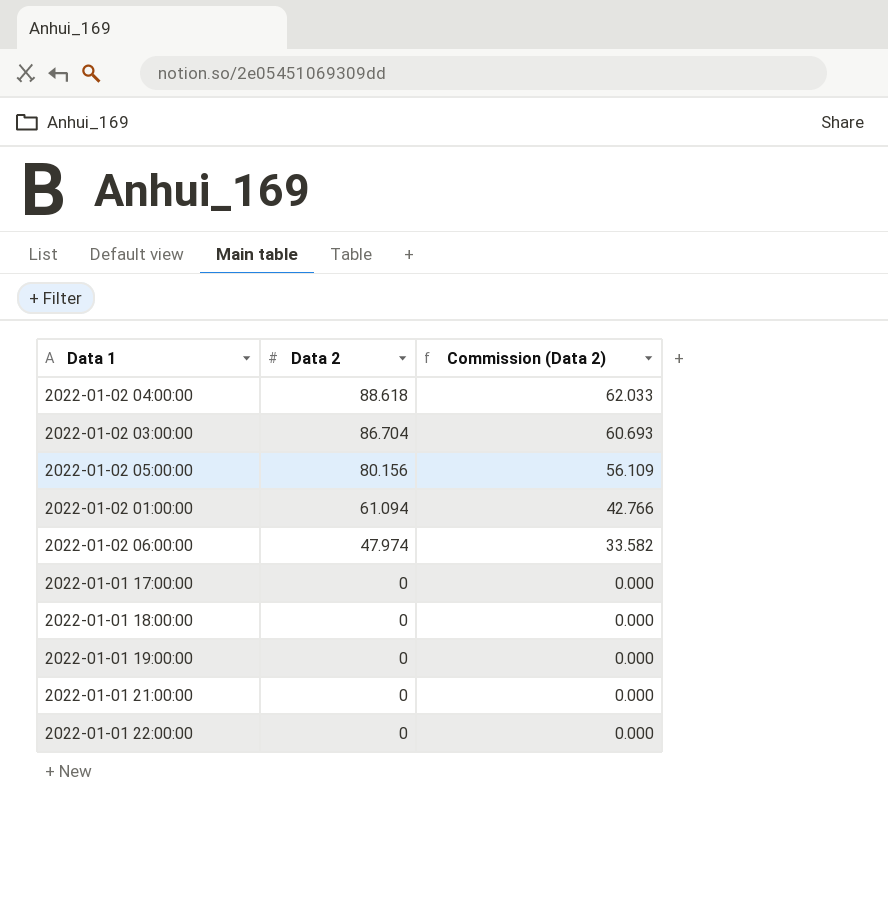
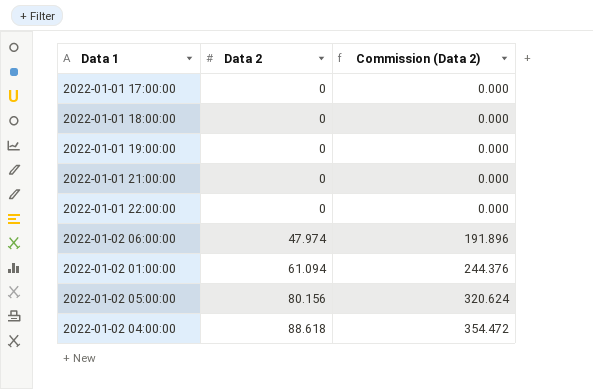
row order: Data 2 descending -> Data 2 ascending
column Commission (Data 2) | formula: [Data 2] * 0.7 -> [Data 2] * 4
row 2022-01-02 03:00:00: 86.704 | 60.693 -> none

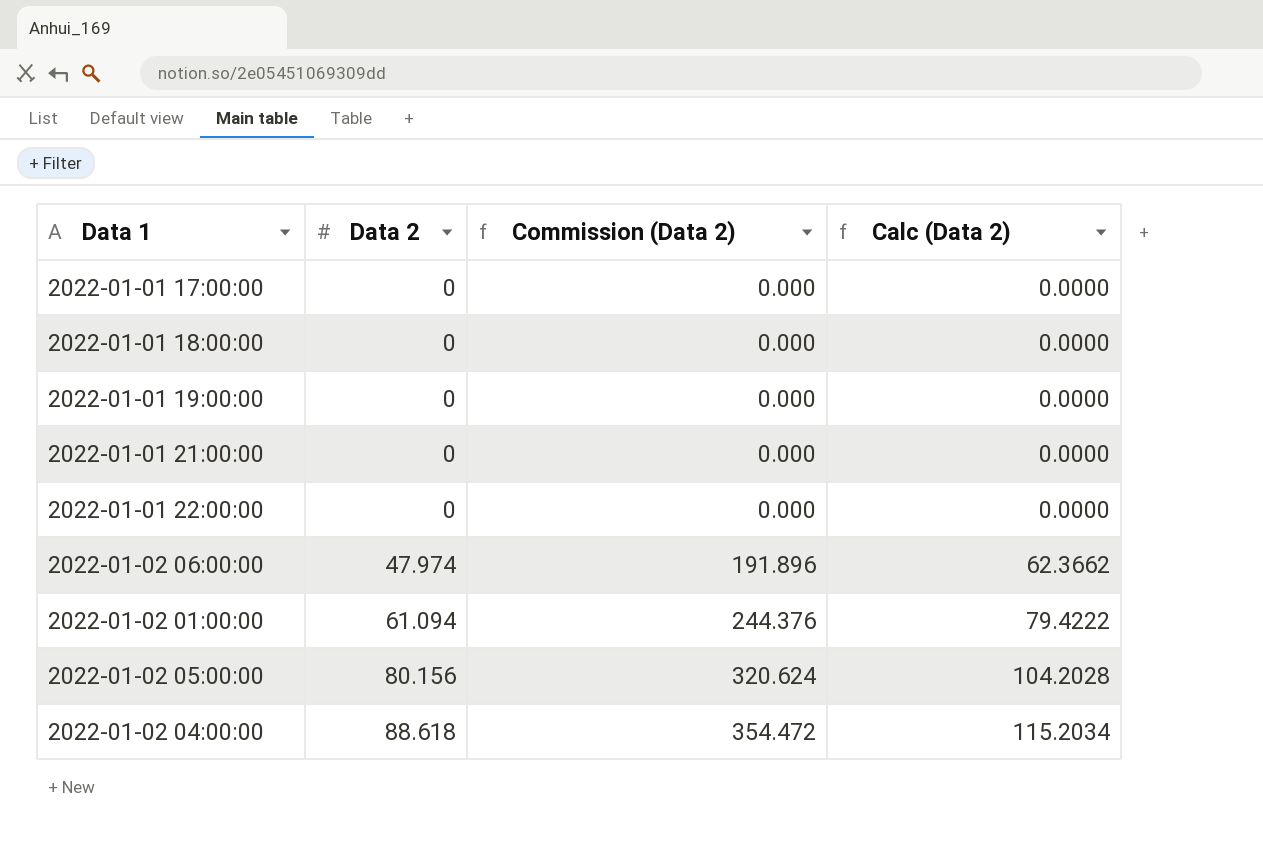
column Calc (Data 2) | formula: none -> [Data 2] * 1.3

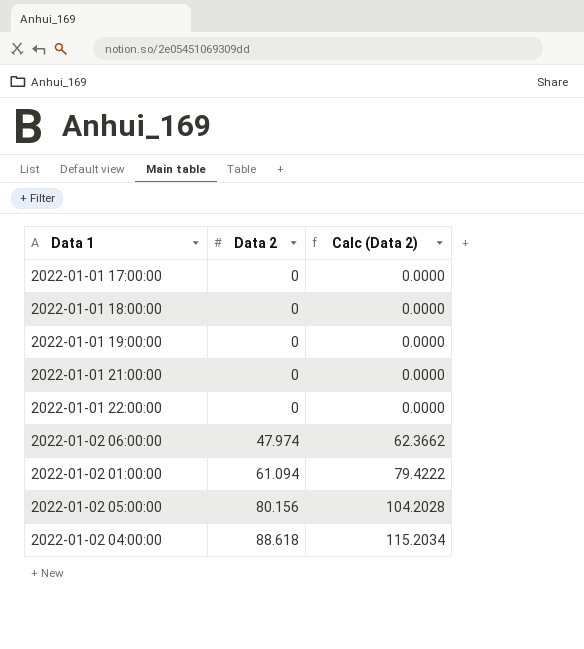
column Commission (Data 2) | formula: [Data 2] * 4 -> none

